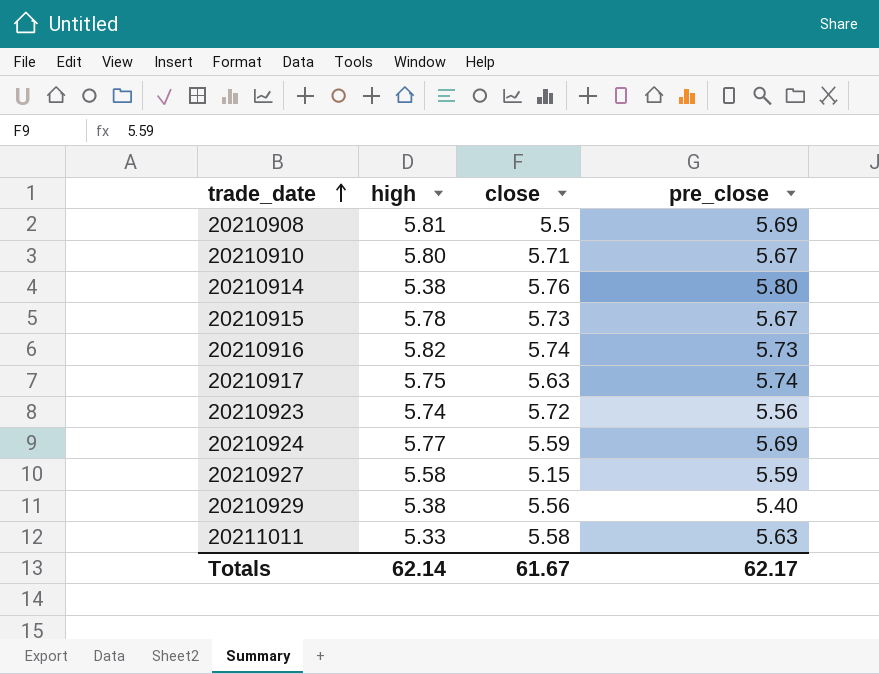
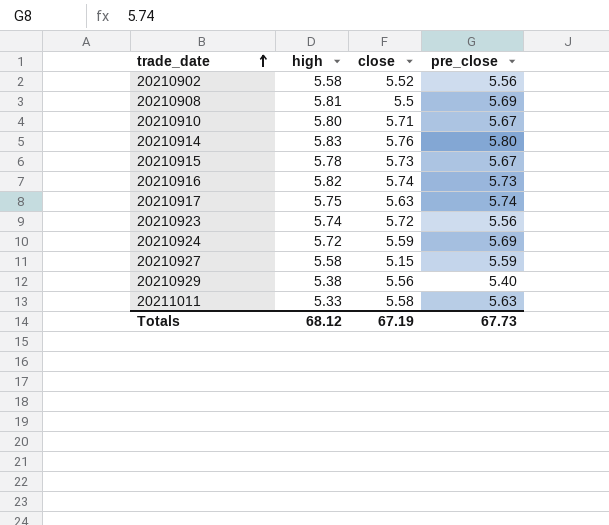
row 20210902: none -> 5.58 | 5.52 | 5.56
20210914 | high: 5.38 -> 5.83
20210924 | high: 5.77 -> 5.72
Totals | high: 62.14 -> 68.12
Totals | close: 61.67 -> 67.19
Totals | pre_close: 62.17 -> 67.73

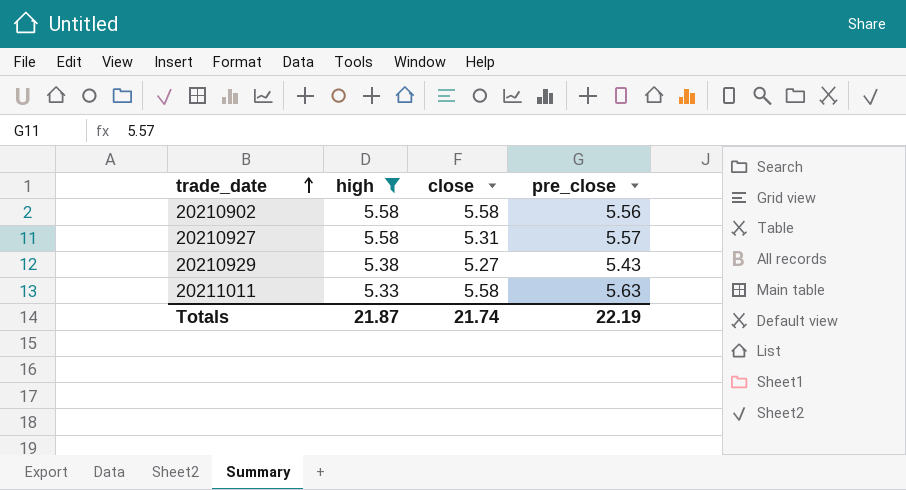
filter: none -> high <= 5.58
20210902 | close: 5.52 -> 5.58
20210927 | close: 5.15 -> 5.31
20210927 | pre_close: 5.59 -> 5.57
20210929 | close: 5.56 -> 5.27
20210929 | pre_close: 5.40 -> 5.43
Totals | high: 68.12 -> 21.87
Totals | close: 67.19 -> 21.74
Totals | pre_close: 67.73 -> 22.19

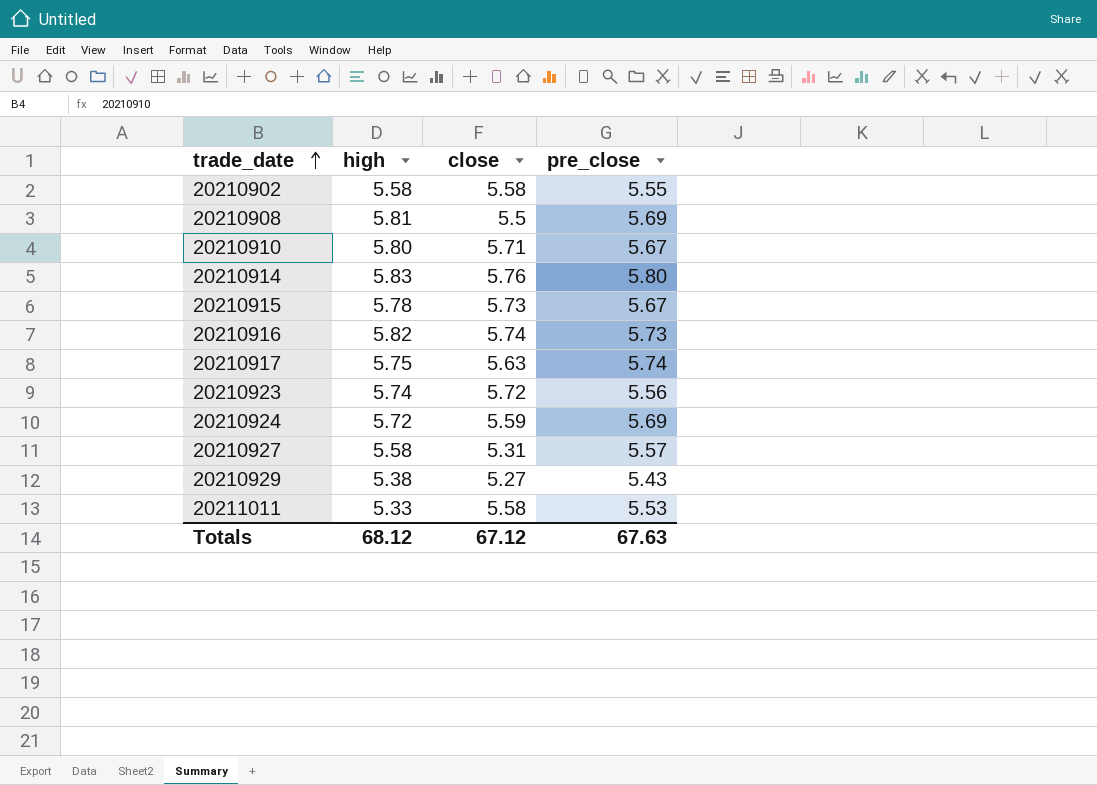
filter: high <= 5.58 -> none
20210902 | pre_close: 5.56 -> 5.55
20211011 | pre_close: 5.63 -> 5.53
Totals | high: 21.87 -> 68.12
Totals | close: 21.74 -> 67.12
Totals | pre_close: 22.19 -> 67.63

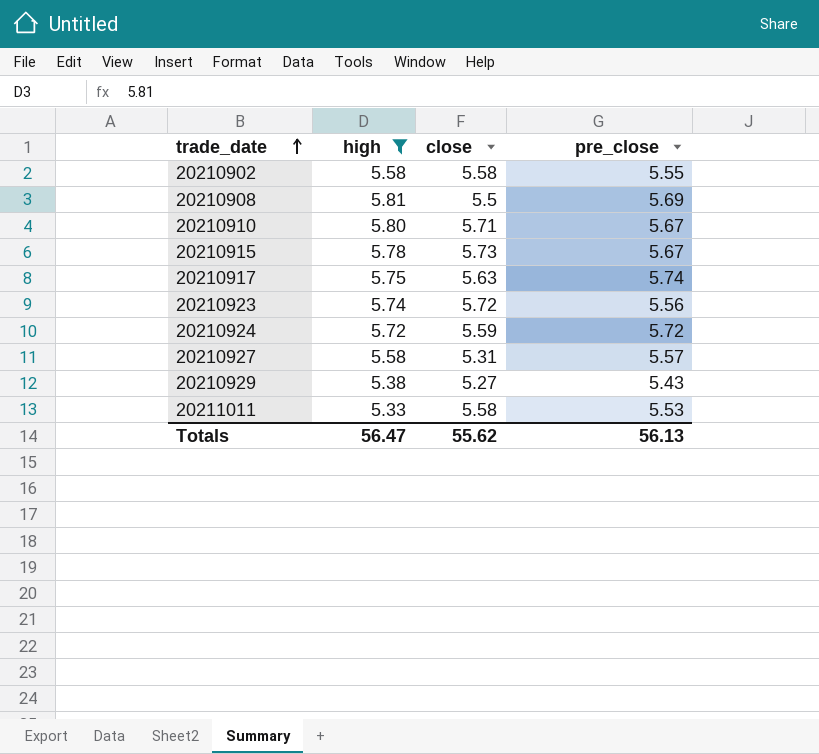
filter: none -> high <= 5.81
20210924 | pre_close: 5.69 -> 5.72
Totals | high: 68.12 -> 56.47
Totals | close: 67.12 -> 55.62
Totals | pre_close: 67.63 -> 56.13

